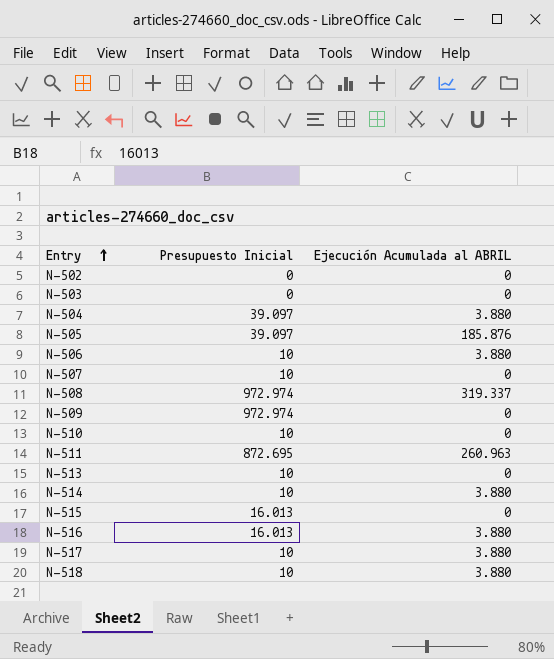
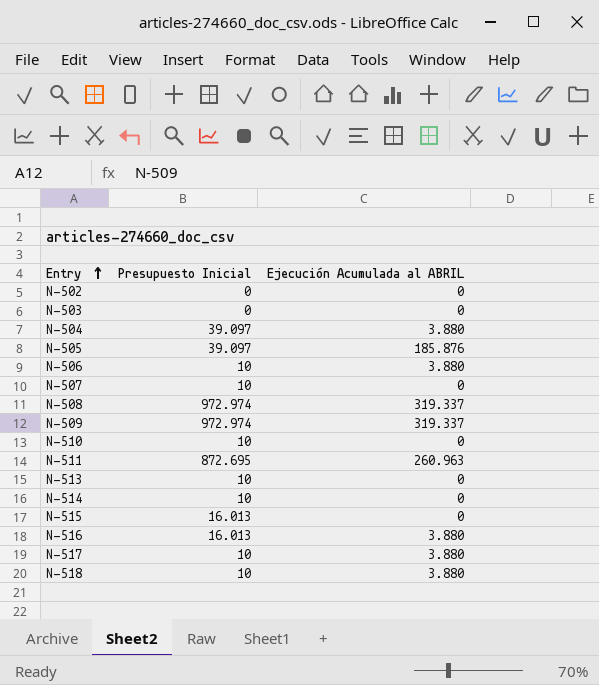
N-509 | Ejecución Acumulada al ABRIL: 0 -> 319.337
N-514 | Ejecución Acumulada al ABRIL: 3.880 -> 0

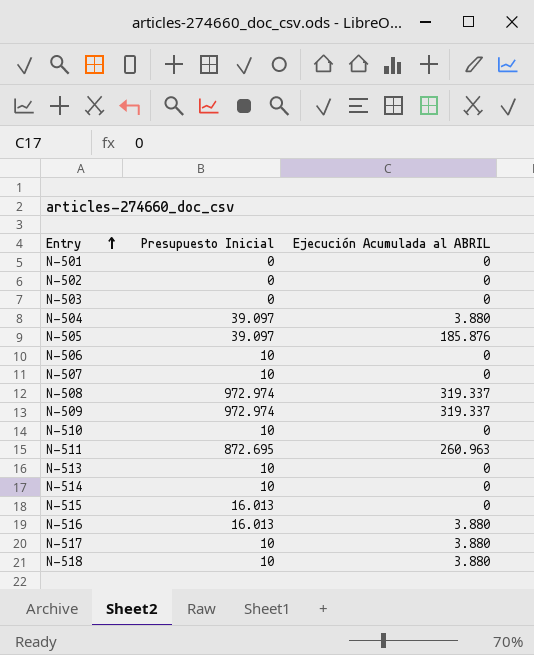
row N-501: none -> 0 | 0
N-506 | Ejecución Acumulada al ABRIL: 3.880 -> 0

